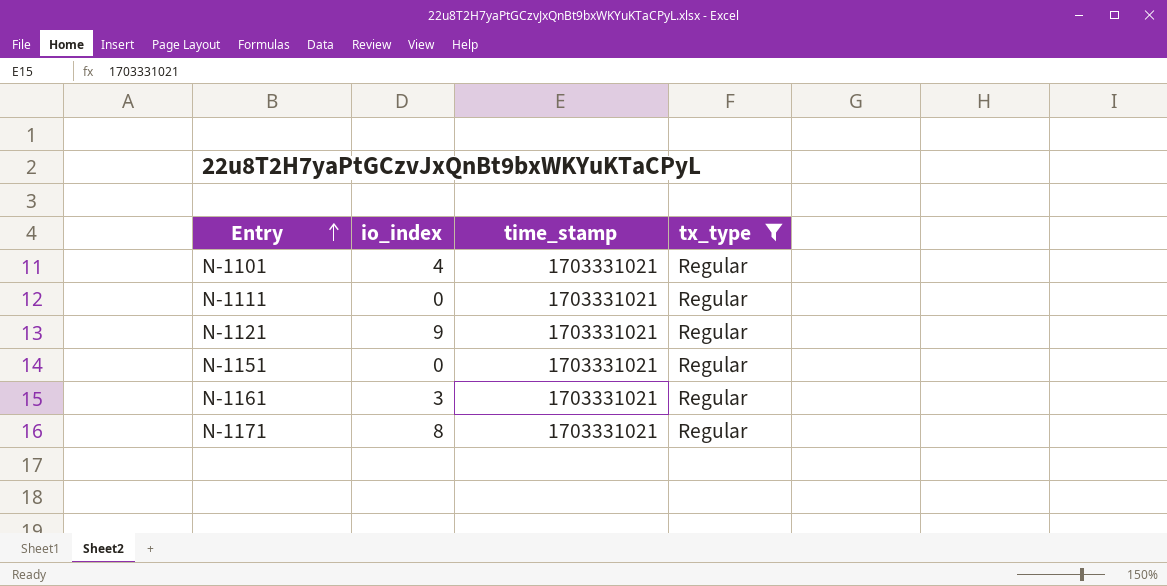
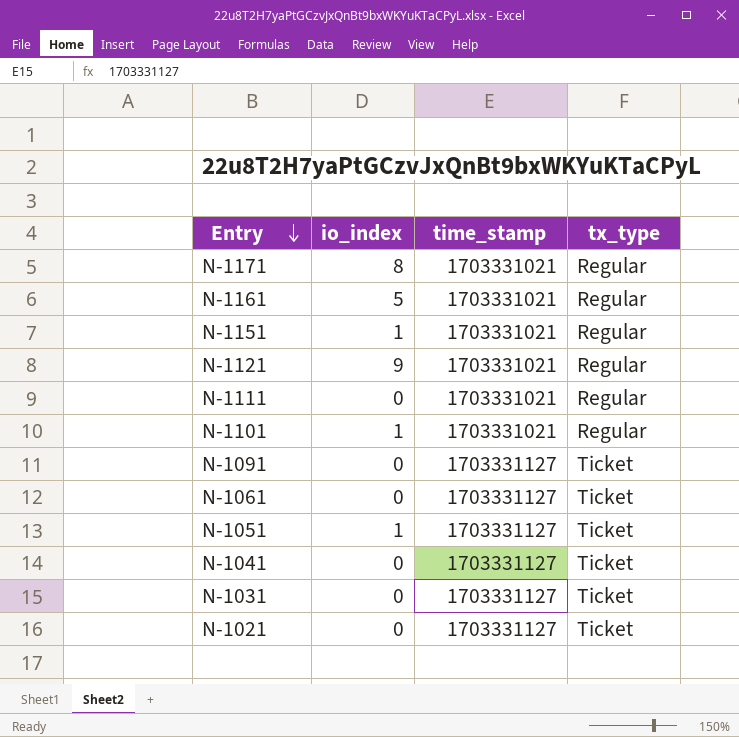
filter: tx_type = Regular -> none
row order: Entry ascending -> Entry descending
N-1161 | io_index: 3 -> 5
N-1151 | io_index: 0 -> 1
N-1101 | io_index: 4 -> 1

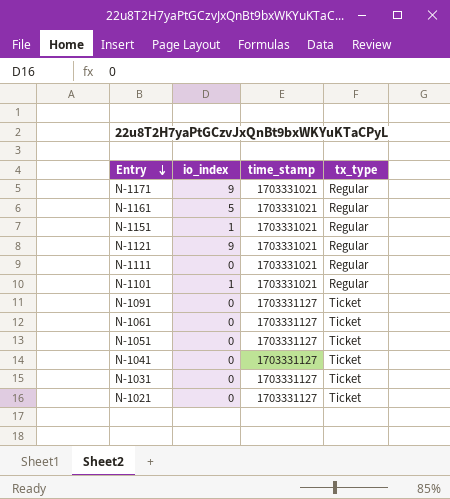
N-1171 | io_index: 8 -> 9
N-1051 | io_index: 1 -> 0

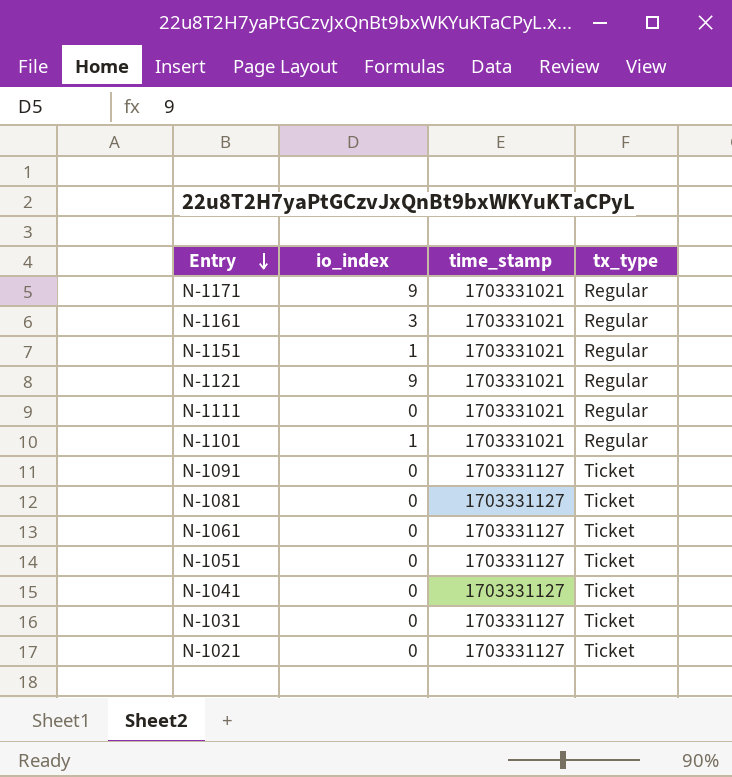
N-1161 | io_index: 5 -> 3
row N-1081: none -> 0 | 1703331127 | Ticket

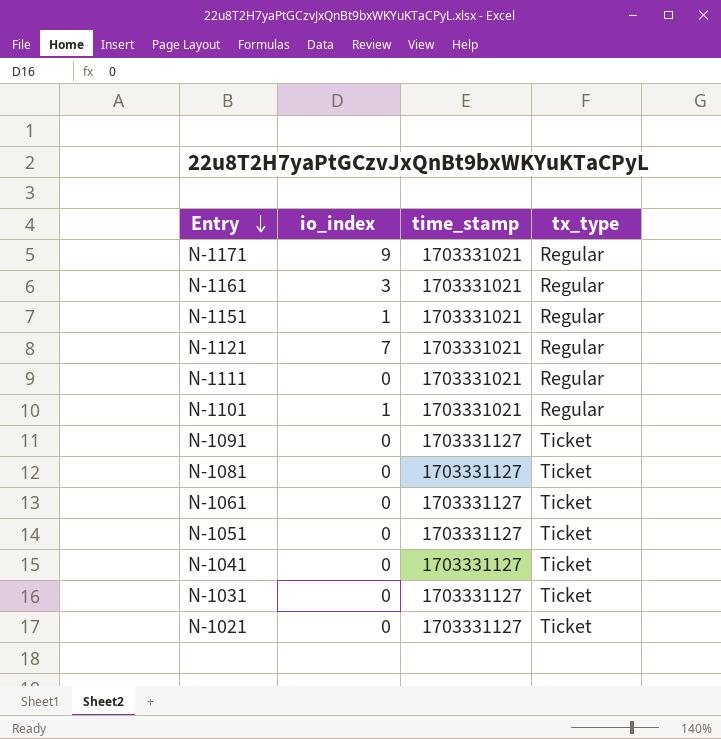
N-1121 | io_index: 9 -> 7

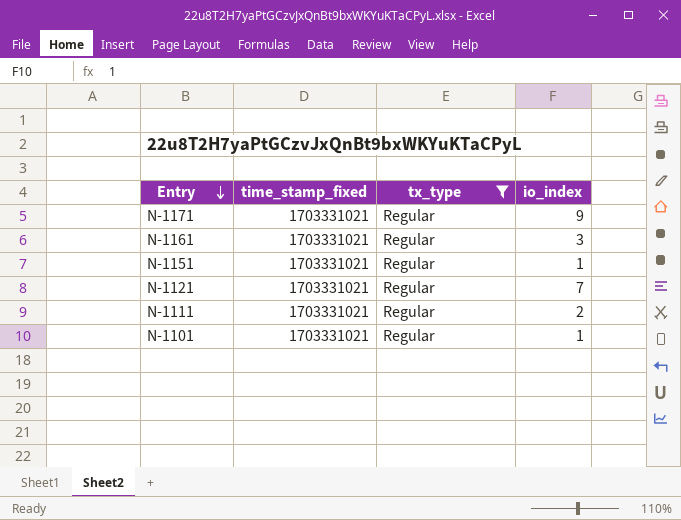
filter: none -> tx_type = Regular
column name: time_stamp -> time_stamp_fixed
column io_index | position: 2 -> 4
N-1111 | io_index: 0 -> 2

